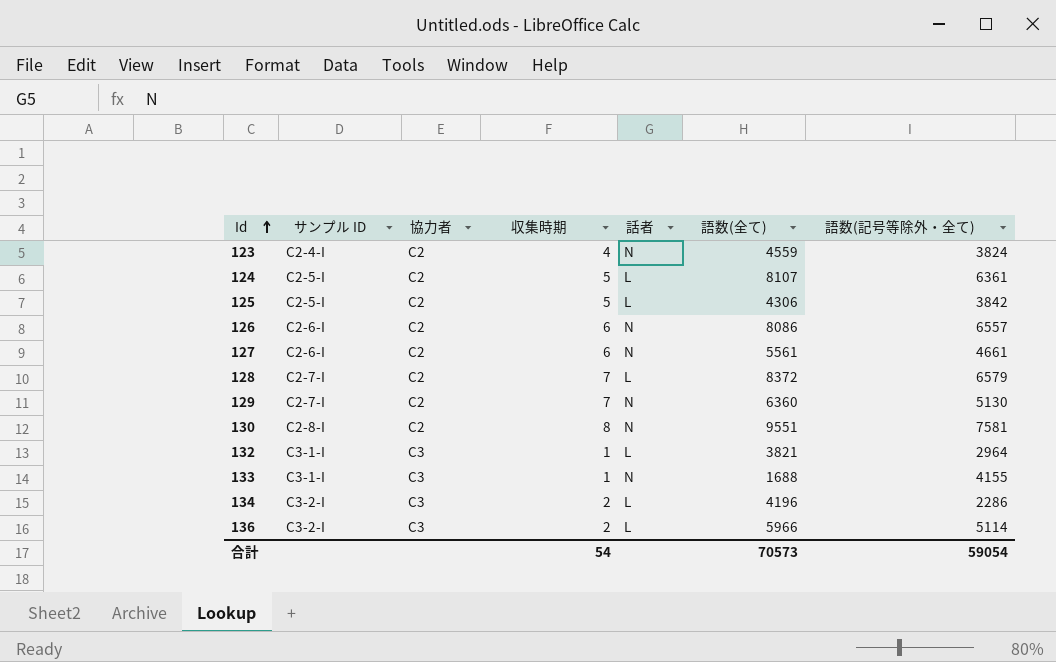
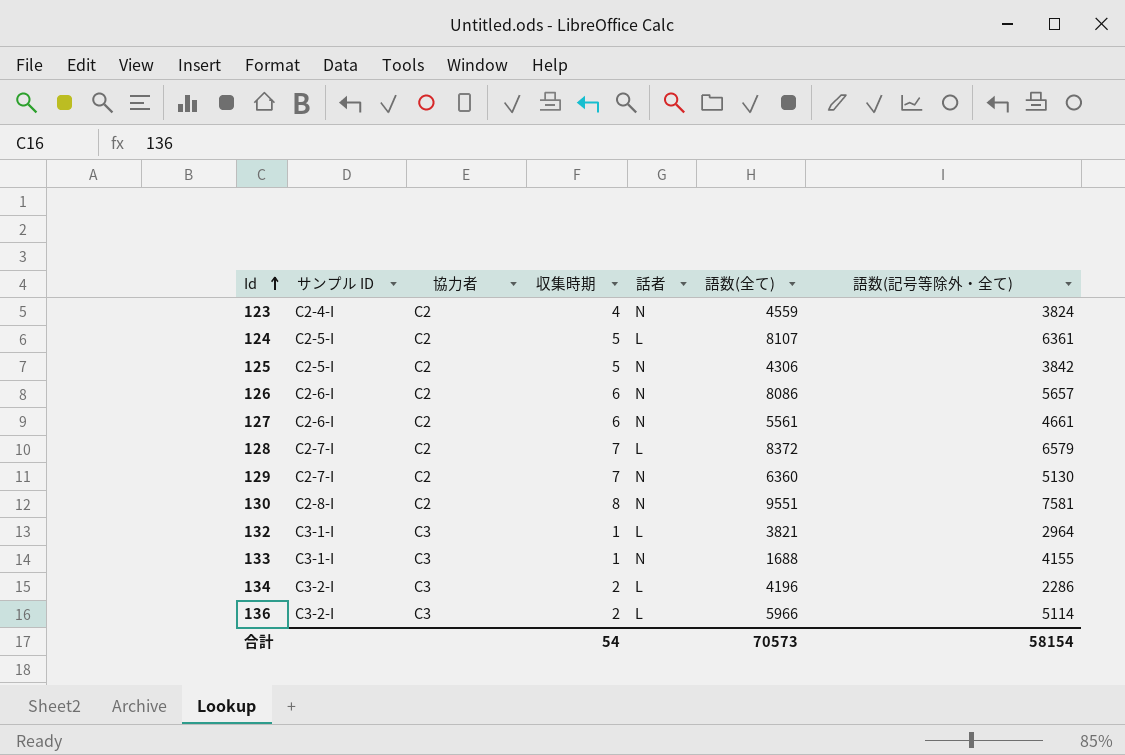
125 | 話者: L -> N
126 | 語数(記号等除外・全て): 6557 -> 5657
合計 | 語数(記号等除外・全て): 59054 -> 58154

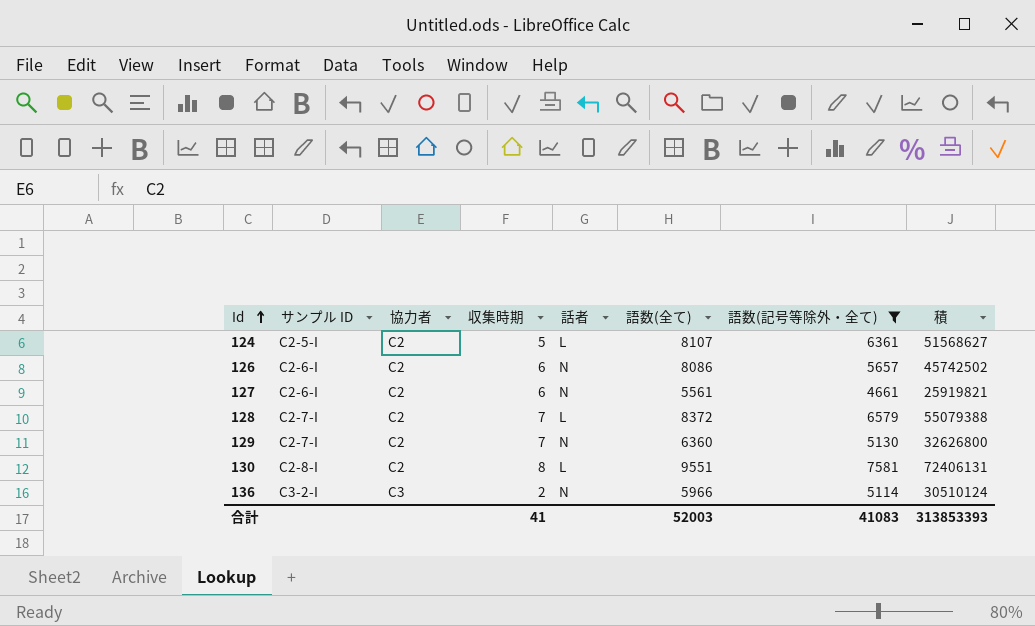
filter: none -> 語数(記号等除外・全て) >= 4661
column 積 | formula: none -> [語数(全て)] * [語数(記号等除外・全て)]
130 | 話者: N -> L
136 | 話者: L -> N
合計 | 収集時期: 54 -> 41
合計 | 語数(全て): 70573 -> 52003
合計 | 語数(記号等除外・全て): 58154 -> 41083

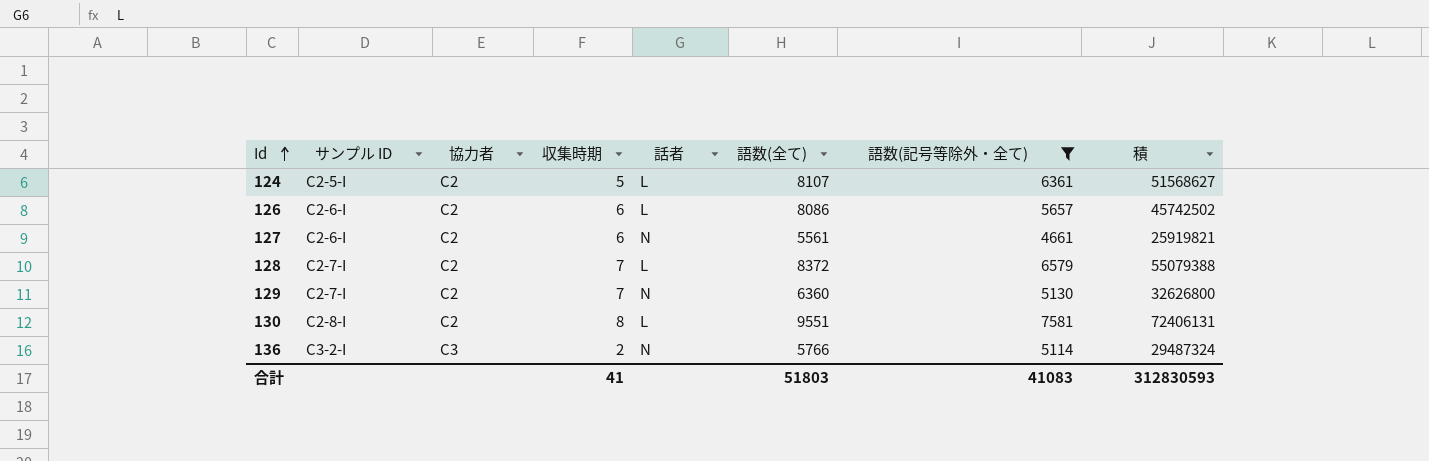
126 | 話者: N -> L
136 | 語数(全て): 5966 -> 5766
136 | 積: 30510124 -> 29487324
合計 | 語数(全て): 52003 -> 51803
合計 | 積: 313853393 -> 312830593

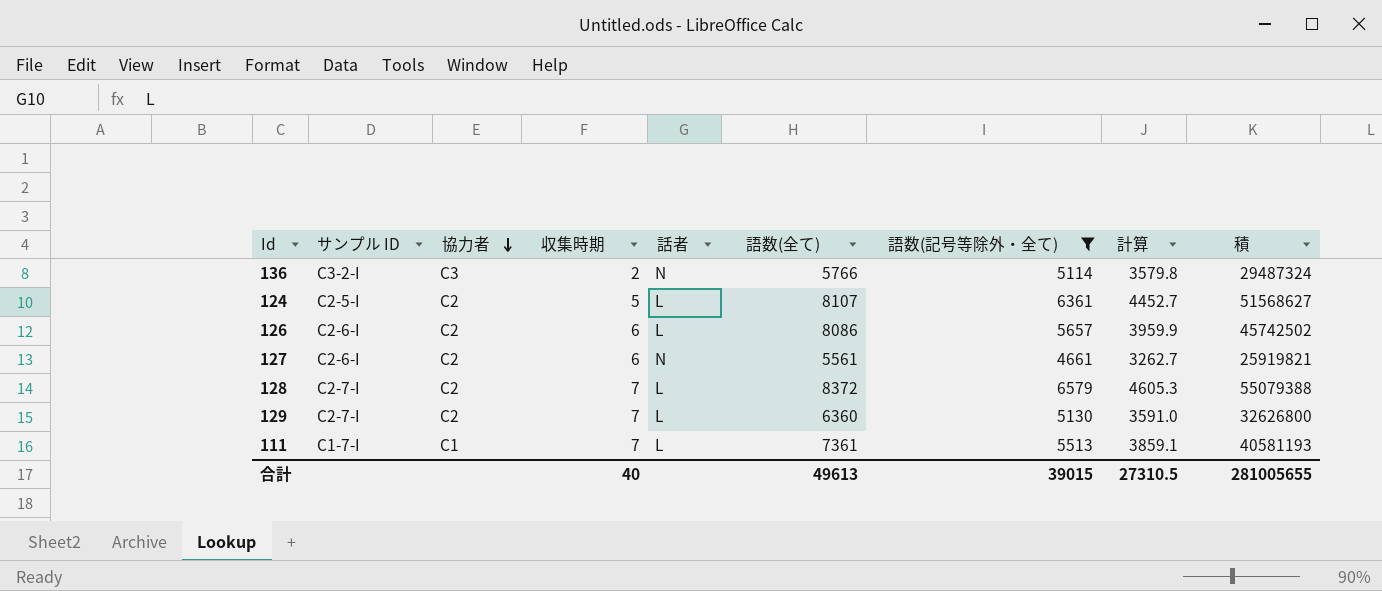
row order: Id ascending -> 協力者 descending
column 計算 | formula: none -> [語数(記号等除外・全て)] * 0.7
row 130: C2-8-I | C2 | 8 | L | 9551 | 7581 | 72406131 -> none
129 | 話者: N -> L
row 111: none -> C1-7-I | C1 | 7 | L | 7361 | 5513 | 3859.1 | 40581193
合計 | 収集時期: 41 -> 40
合計 | 語数(全て): 51803 -> 49613
合計 | 語数(記号等除外・全て): 41083 -> 39015
合計 | 積: 312830593 -> 281005655

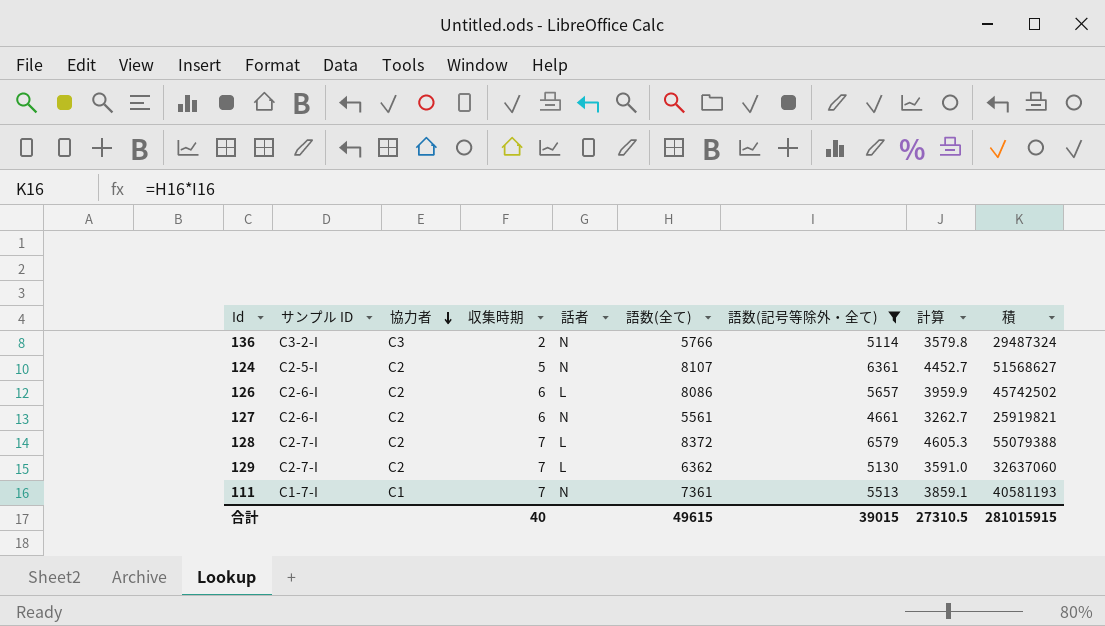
124 | 話者: L -> N
129 | 語数(全て): 6360 -> 6362
129 | 積: 32626800 -> 32637060
111 | 話者: L -> N
合計 | 語数(全て): 49613 -> 49615
合計 | 積: 281005655 -> 281015915

